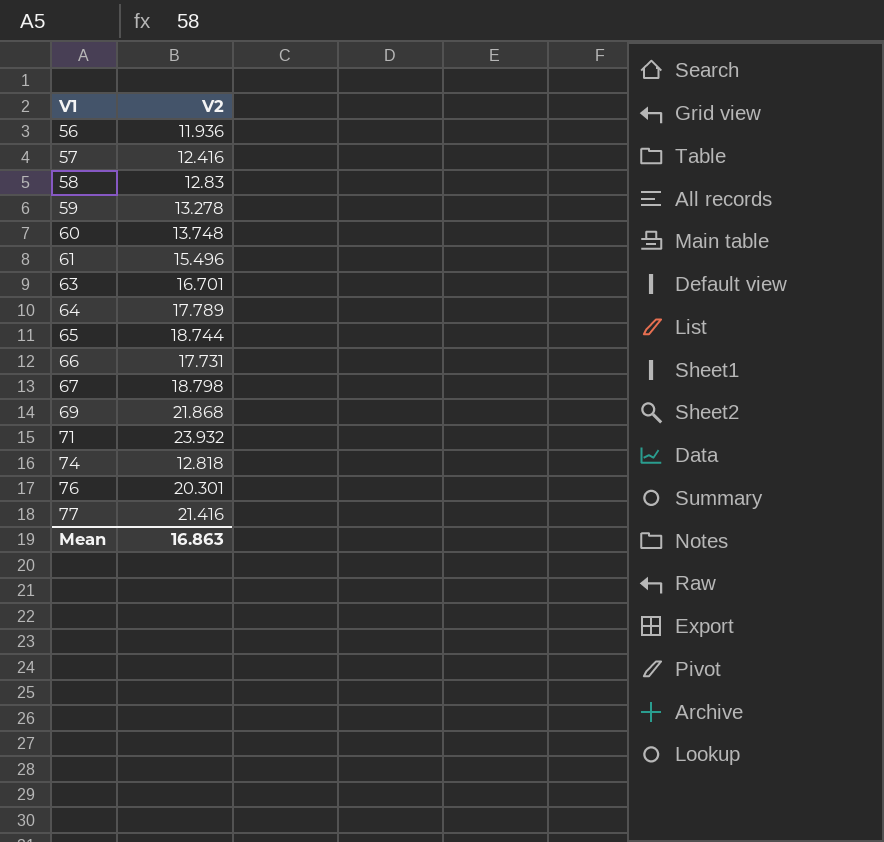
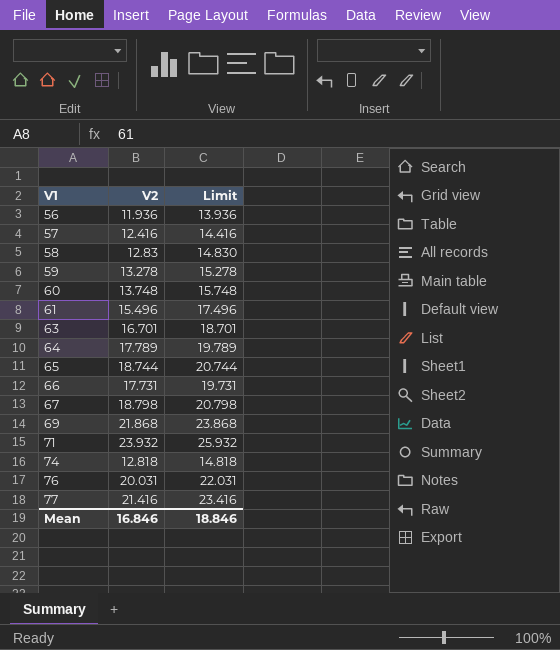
column Limit | formula: none -> [V2] + 2
76 | V2: 20.301 -> 20.031
Mean | V2: 16.863 -> 16.846

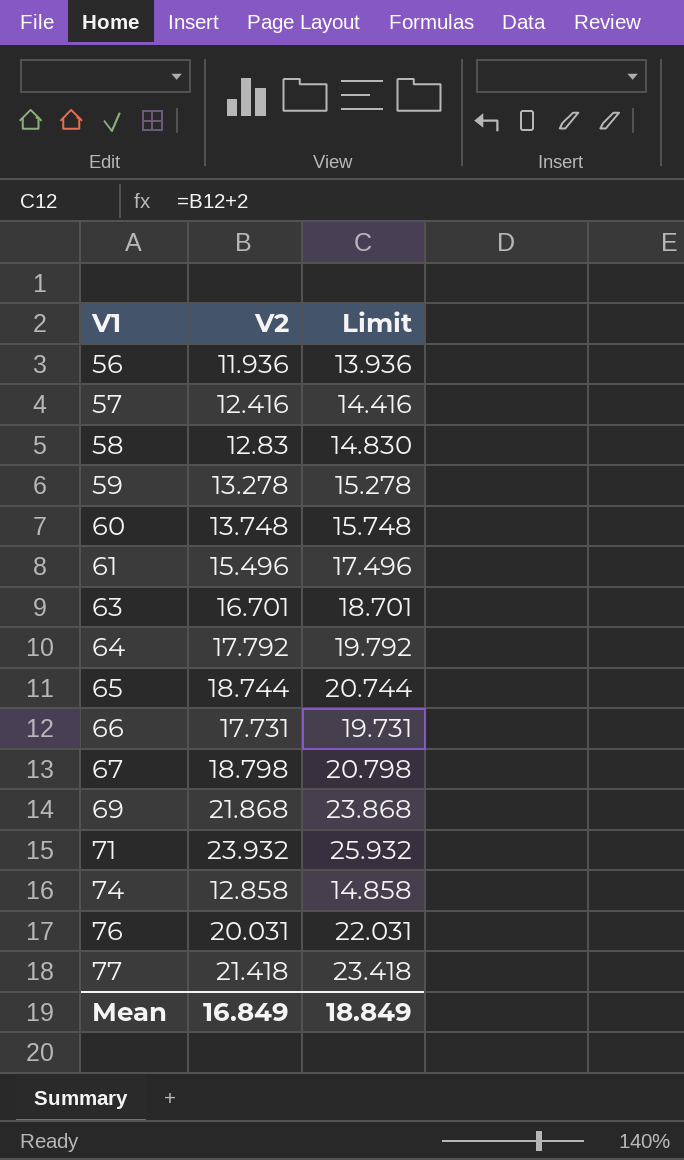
64 | V2: 17.789 -> 17.792
64 | Limit: 19.789 -> 19.792
74 | V2: 12.818 -> 12.858
74 | Limit: 14.818 -> 14.858
77 | V2: 21.416 -> 21.418
77 | Limit: 23.416 -> 23.418
Mean | V2: 16.846 -> 16.849
Mean | Limit: 18.846 -> 18.849

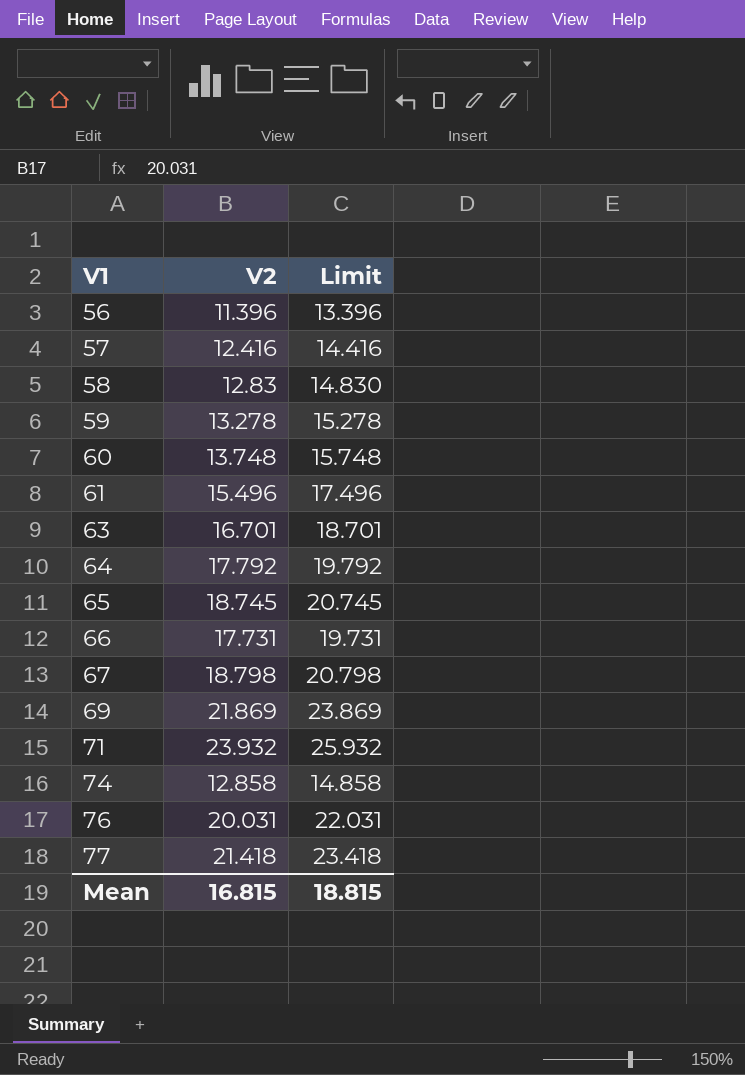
56 | V2: 11.936 -> 11.396
56 | Limit: 13.936 -> 13.396
65 | V2: 18.744 -> 18.745
65 | Limit: 20.744 -> 20.745
69 | V2: 21.868 -> 21.869
69 | Limit: 23.868 -> 23.869
Mean | V2: 16.849 -> 16.815
Mean | Limit: 18.849 -> 18.815

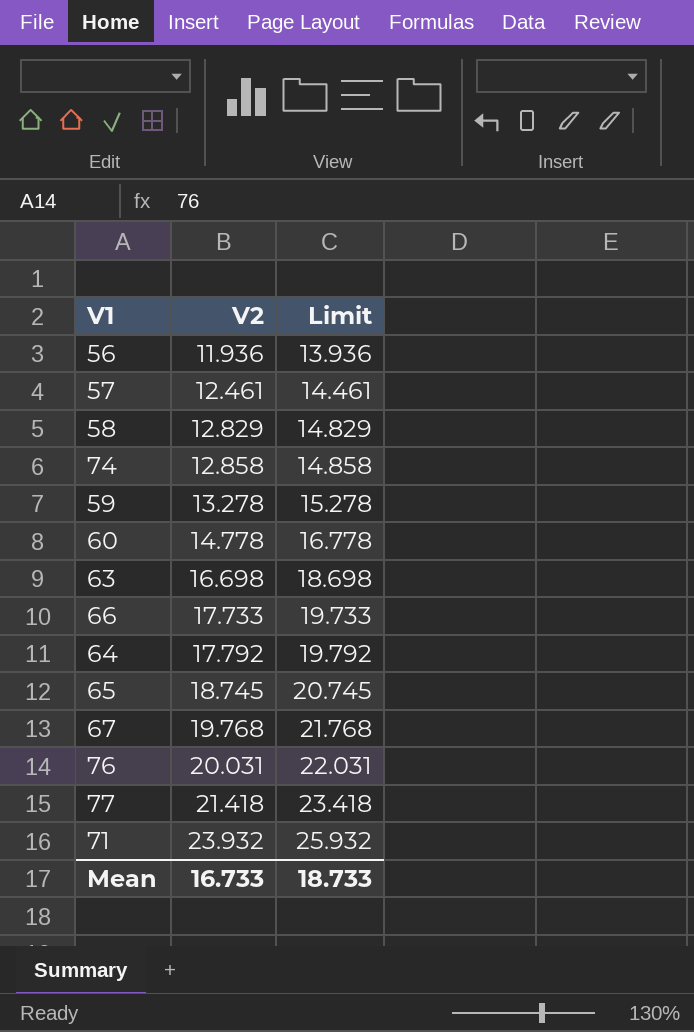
row order: V1 ascending -> V2 ascending
row 61: 15.496 | 17.496 -> none
row 69: 21.869 | 23.869 -> none
56 | V2: 11.396 -> 11.936
56 | Limit: 13.396 -> 13.936
57 | V2: 12.416 -> 12.461
57 | Limit: 14.416 -> 14.461
58 | V2: 12.83 -> 12.829
58 | Limit: 14.830 -> 14.829
60 | V2: 13.748 -> 14.778
60 | Limit: 15.748 -> 16.778
63 | V2: 16.701 -> 16.698
63 | Limit: 18.701 -> 18.698
66 | V2: 17.731 -> 17.733
66 | Limit: 19.731 -> 19.733
67 | V2: 18.798 -> 19.768
67 | Limit: 20.798 -> 21.768
Mean | V2: 16.815 -> 16.733
Mean | Limit: 18.815 -> 18.733

